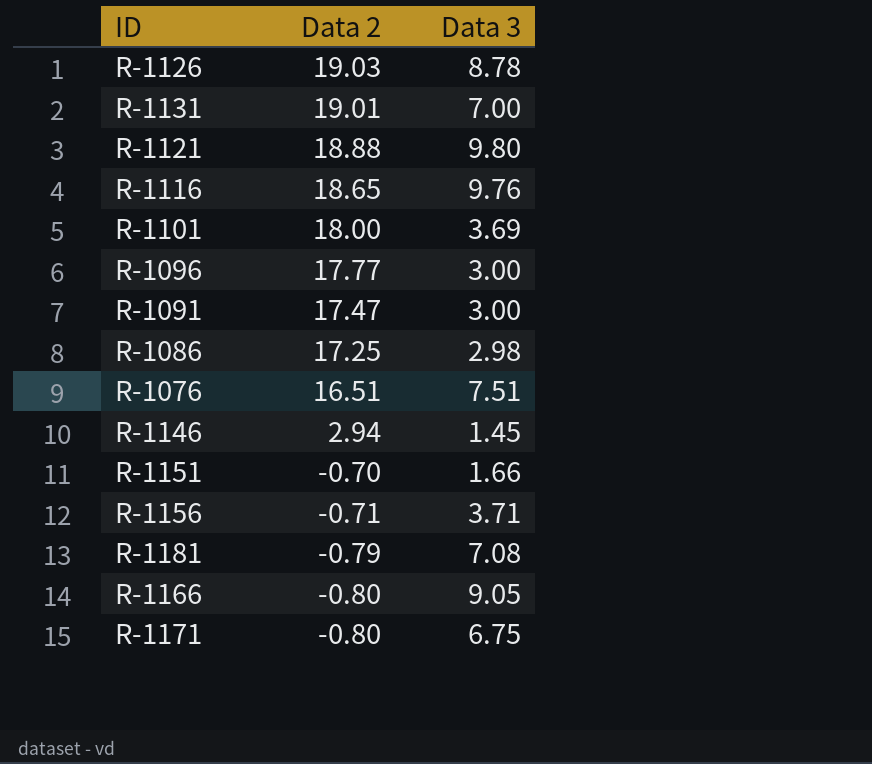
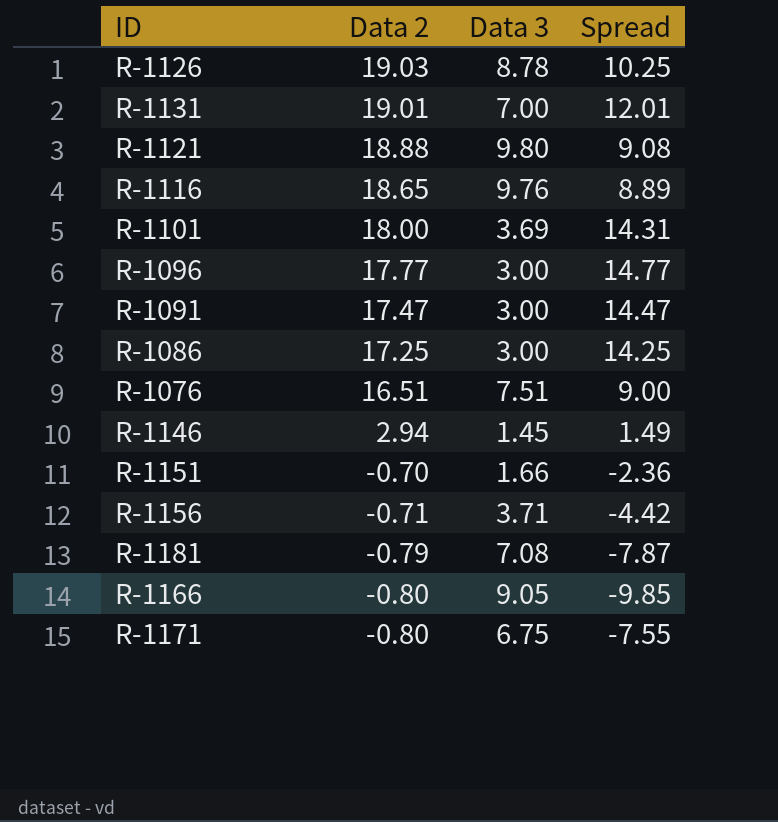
column Spread | formula: none -> [Data 2] - [Data 3]
R-1086 | Data 3: 2.98 -> 3.00

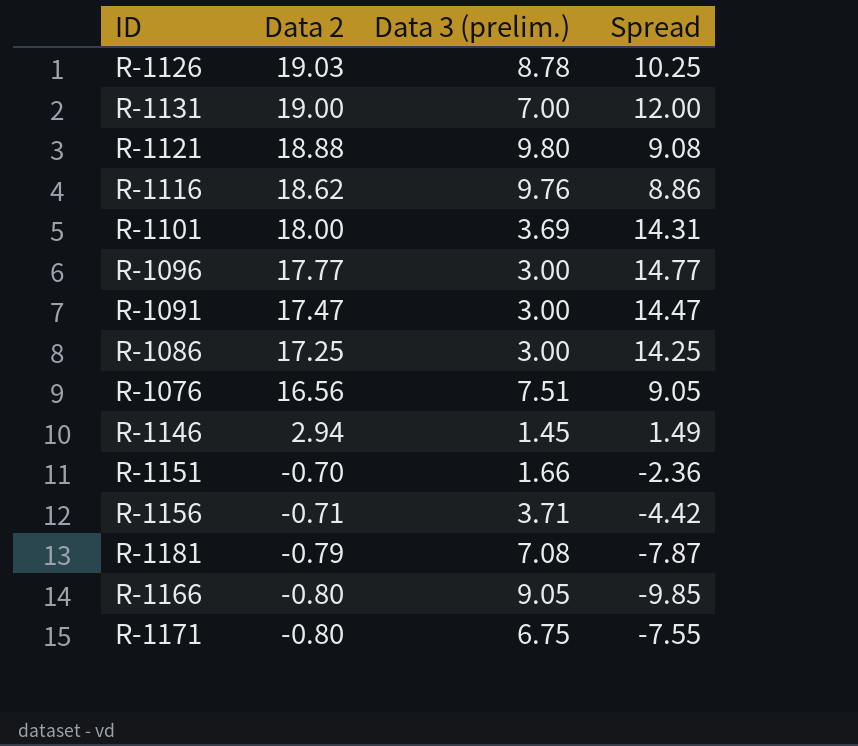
column name: Data 3 -> Data 3 (prelim.)
R-1131 | Data 2: 19.01 -> 19.00
R-1131 | Spread: 12.01 -> 12.00
R-1116 | Data 2: 18.65 -> 18.62
R-1116 | Spread: 8.89 -> 8.86
R-1076 | Data 2: 16.51 -> 16.56
R-1076 | Spread: 9.00 -> 9.05

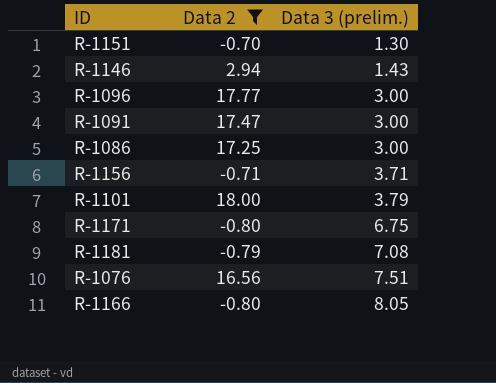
filter: none -> Data 2 <= 18.00
row order: Data 2 descending -> Data 3 (prelim.) ascending
column Spread | formula: [Data 2] - [Data 3 (prelim.)] -> none
R-1151 | Data 3 (prelim.): 1.66 -> 1.30
R-1146 | Data 3 (prelim.): 1.45 -> 1.43
R-1101 | Data 3 (prelim.): 3.69 -> 3.79
R-1166 | Data 3 (prelim.): 9.05 -> 8.05

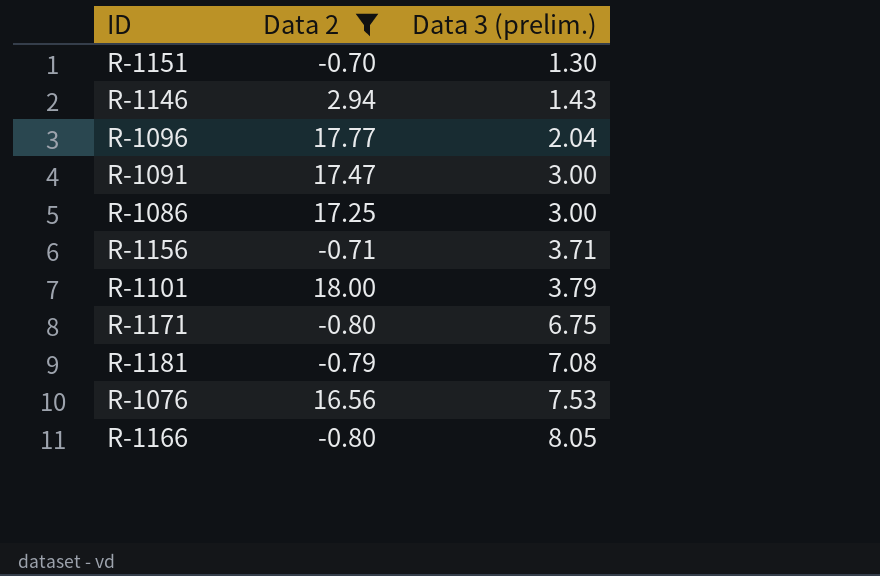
R-1096 | Data 3 (prelim.): 3.00 -> 2.04
R-1076 | Data 3 (prelim.): 7.51 -> 7.53

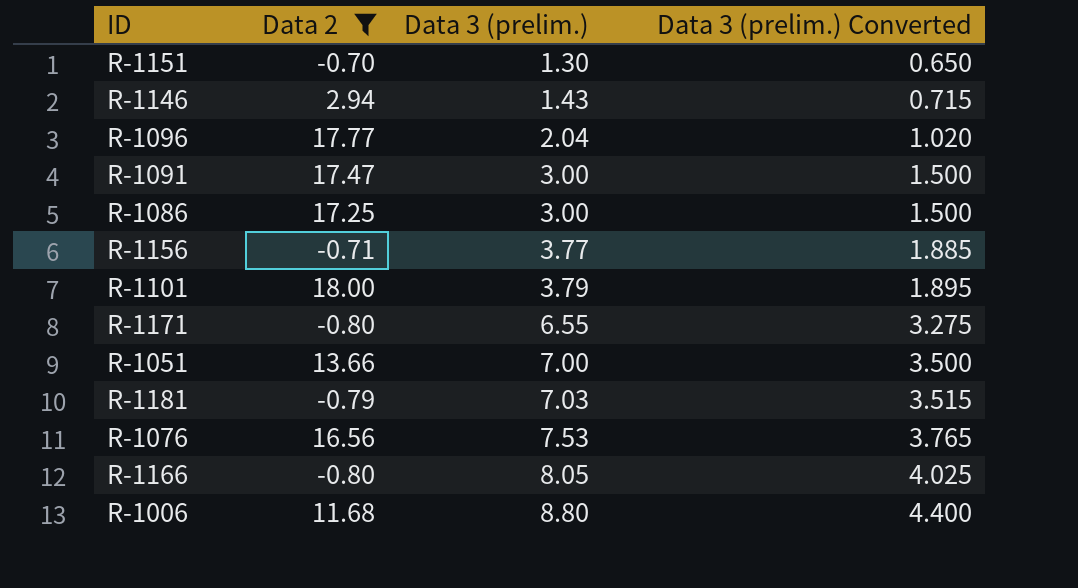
column Data 3 (prelim.) Converted | formula: none -> [Data 3 (prelim.)] * 0.5
R-1156 | Data 3 (prelim.): 3.71 -> 3.77
R-1171 | Data 3 (prelim.): 6.75 -> 6.55
row R-1051: none -> 13.66 | 7.00 | 3.500
R-1181 | Data 3 (prelim.): 7.08 -> 7.03
row R-1006: none -> 11.68 | 8.80 | 4.400

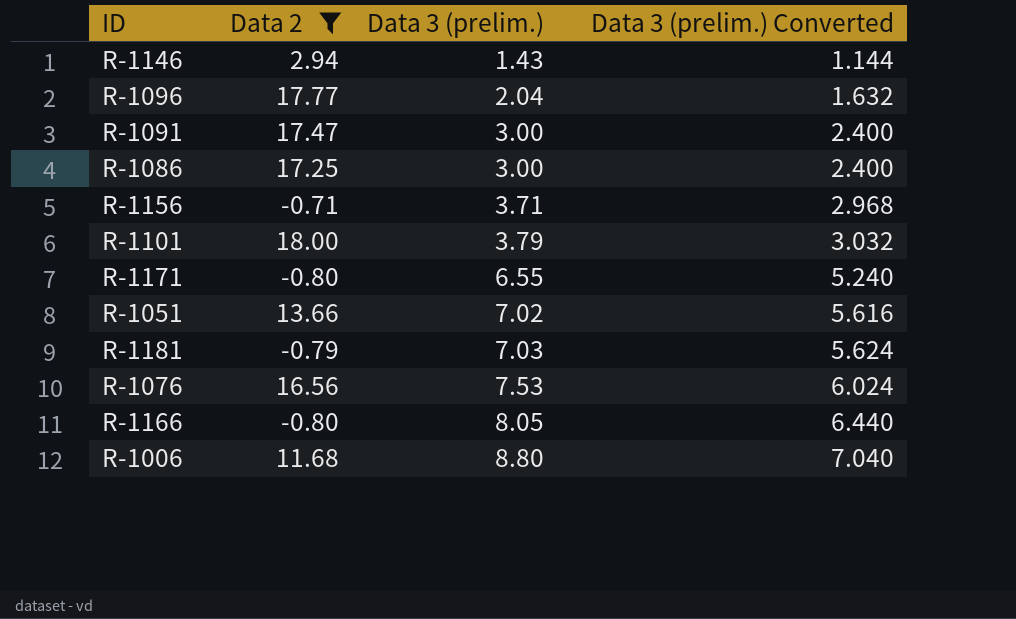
column Data 3 (prelim.) Converted | formula: [Data 3 (prelim.)] * 0.5 -> [Data 3 (prelim.)] * 0.8
row R-1151: -0.70 | 1.30 | 0.650 -> none
R-1156 | Data 3 (prelim.): 3.77 -> 3.71
R-1051 | Data 3 (prelim.): 7.00 -> 7.02

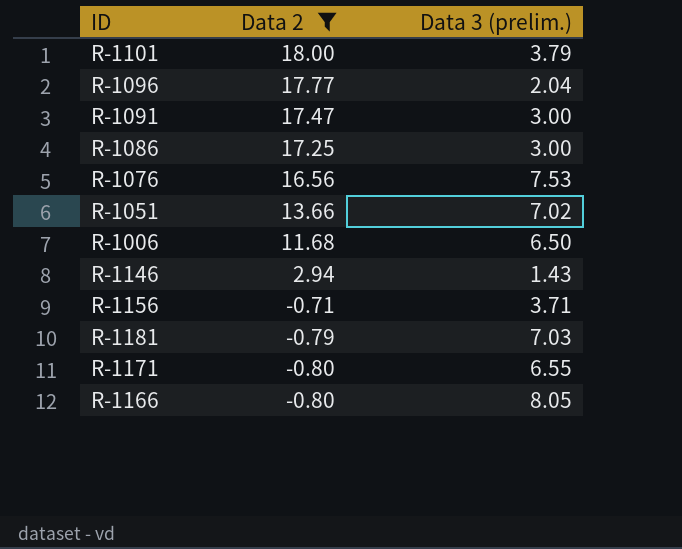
row order: Data 3 (prelim.) ascending -> Data 2 descending
column Data 3 (prelim.) Converted | formula: [Data 3 (prelim.)] * 0.8 -> none
R-1006 | Data 3 (prelim.): 8.80 -> 6.50

